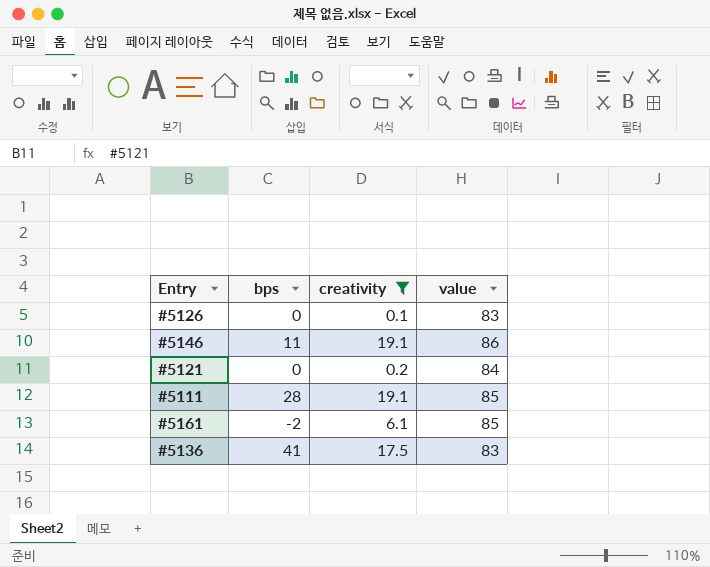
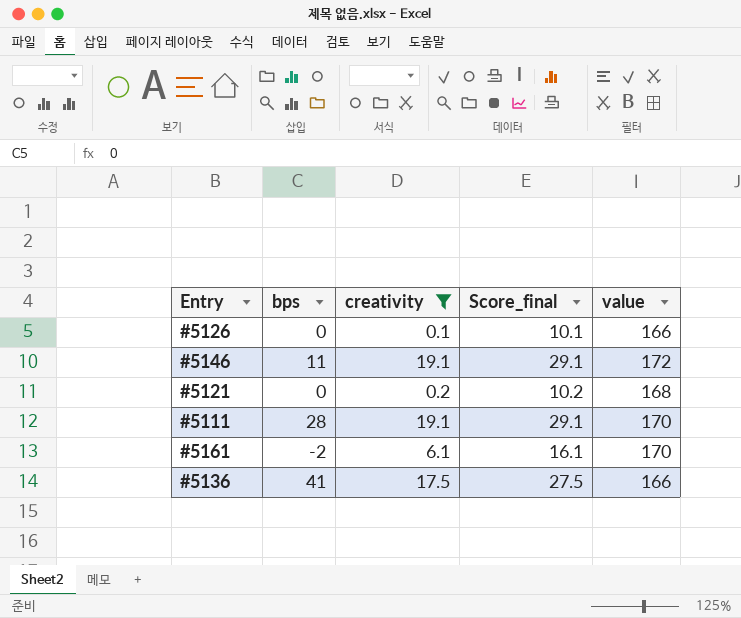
column Score_final | formula: none -> [creativity] + 10
#5126 | value: 83 -> 166
#5146 | value: 86 -> 172
#5121 | value: 84 -> 168
#5111 | value: 85 -> 170
#5161 | value: 85 -> 170
#5136 | value: 83 -> 166

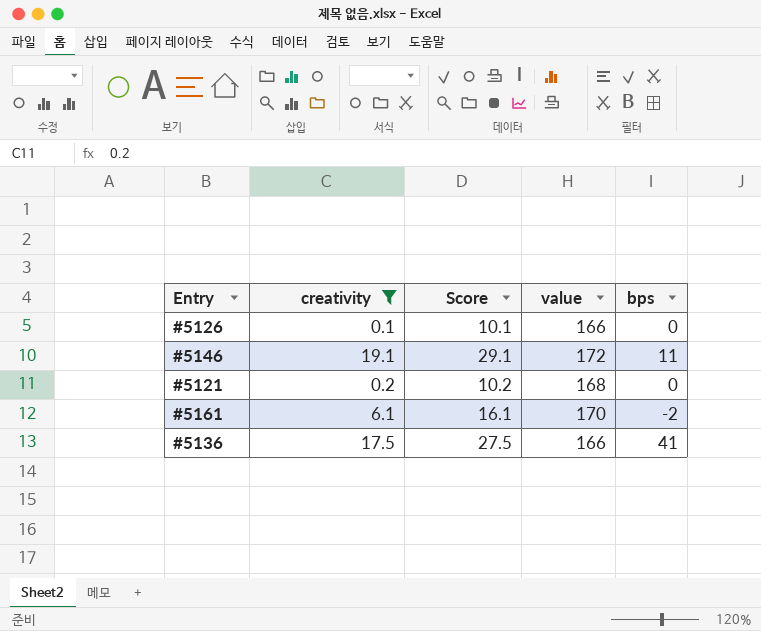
column name: Score_final -> Score
column bps | position: 2 -> 5
row #5111: 28 | 19.1 | 29.1 | 170 -> none

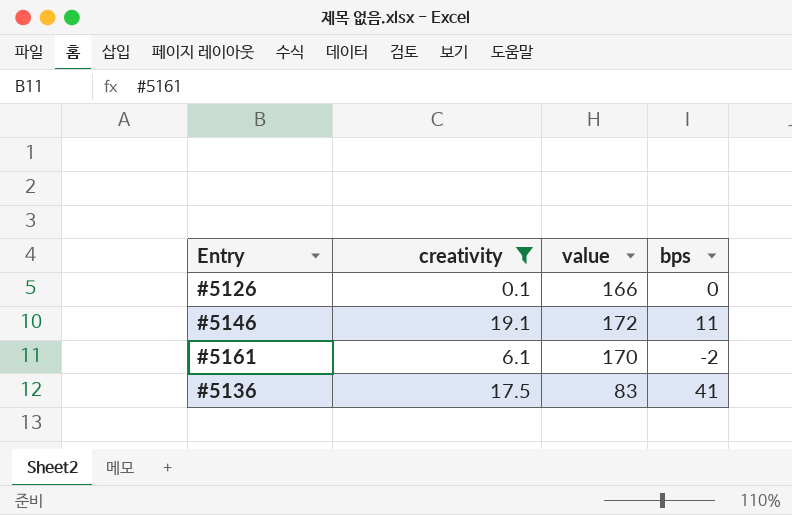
column Score | formula: [creativity] + 10 -> none
row #5121: 0.2 | 10.2 | 168 | 0 -> none
#5136 | value: 166 -> 83

